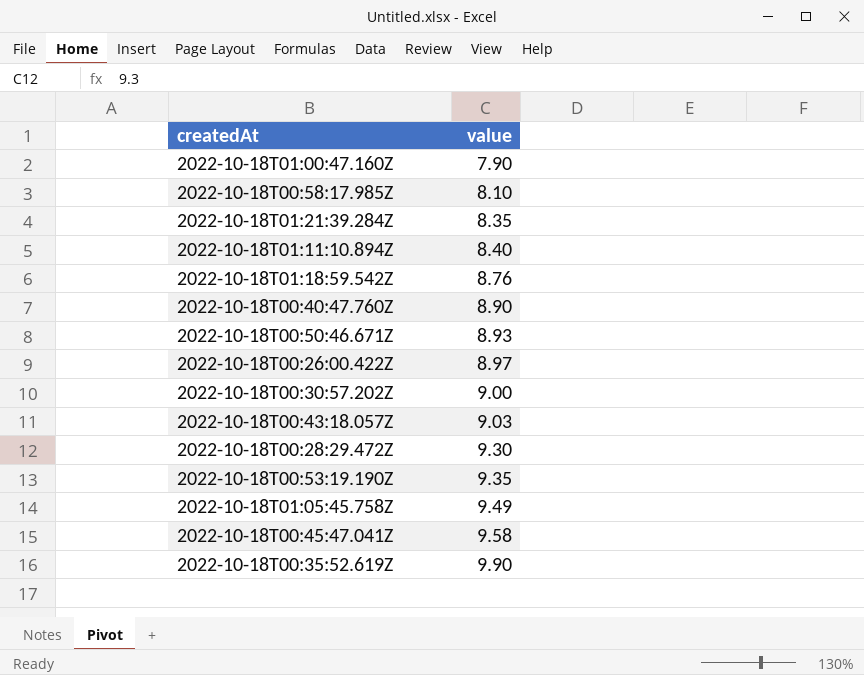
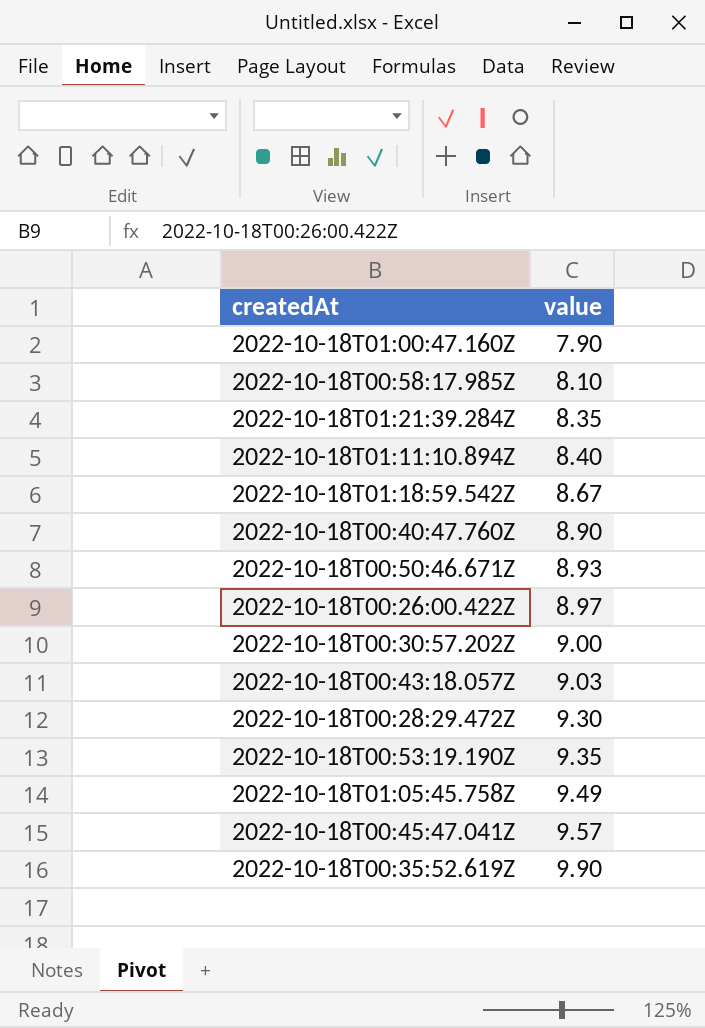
2022-10-18T01:18:59.542Z | value: 8.76 -> 8.67
2022-10-18T00:45:47.041Z | value: 9.58 -> 9.57

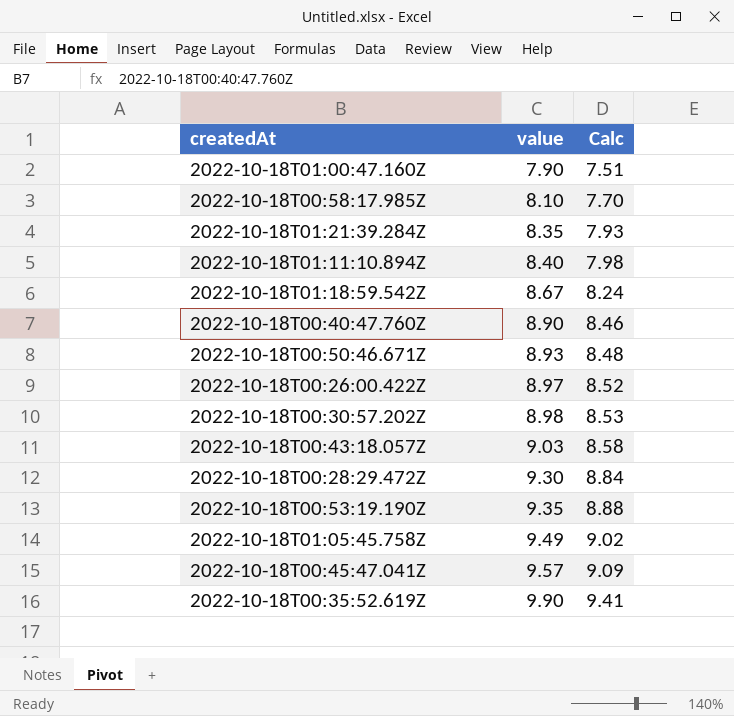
column Calc | formula: none -> [value] * 0.95
2022-10-18T00:30:57.202Z | value: 9.00 -> 8.98

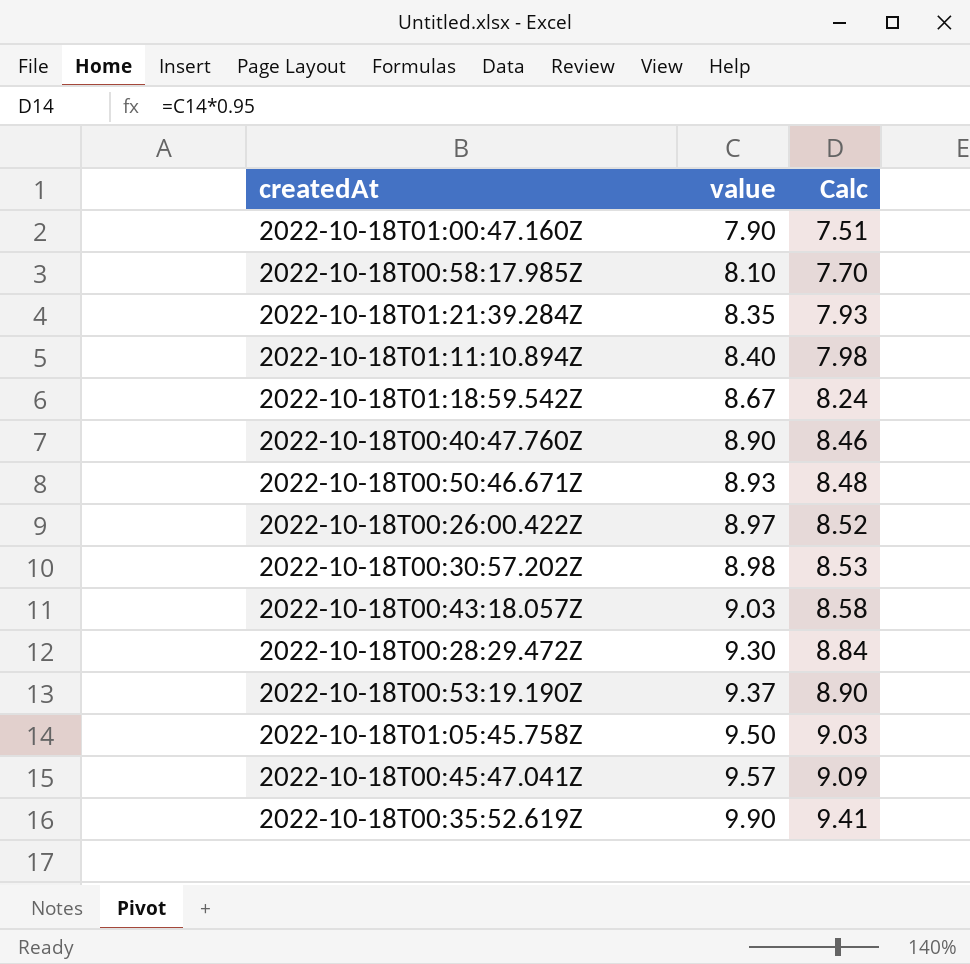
2022-10-18T00:53:19.190Z | value: 9.35 -> 9.37
2022-10-18T00:53:19.190Z | Calc: 8.88 -> 8.90
2022-10-18T01:05:45.758Z | value: 9.49 -> 9.50
2022-10-18T01:05:45.758Z | Calc: 9.02 -> 9.03

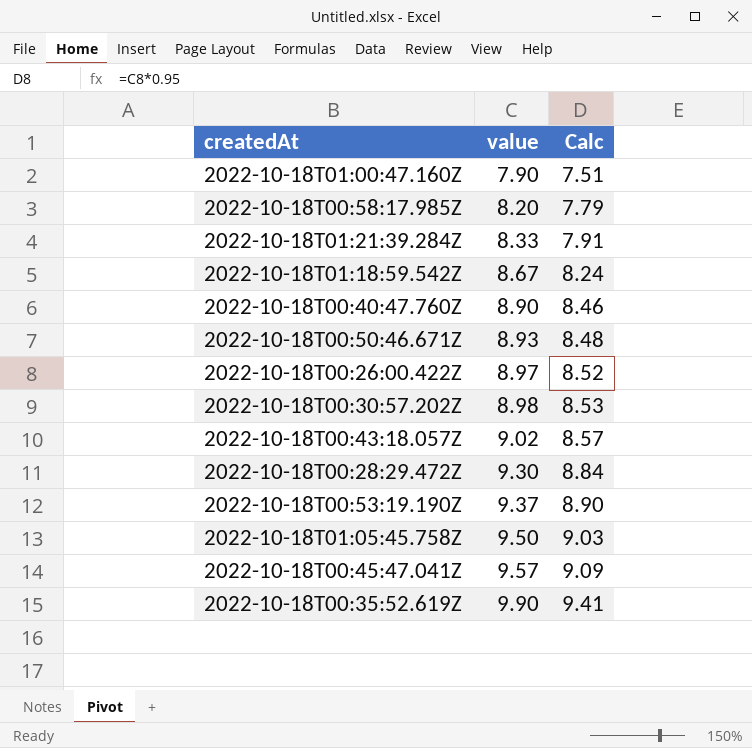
row 2022-10-18T01:11:10.894Z: 8.40 | 7.98 -> none
2022-10-18T00:58:17.985Z | value: 8.10 -> 8.20
2022-10-18T00:58:17.985Z | Calc: 7.70 -> 7.79
2022-10-18T01:21:39.284Z | value: 8.35 -> 8.33
2022-10-18T01:21:39.284Z | Calc: 7.93 -> 7.91
2022-10-18T00:43:18.057Z | value: 9.03 -> 9.02
2022-10-18T00:43:18.057Z | Calc: 8.58 -> 8.57

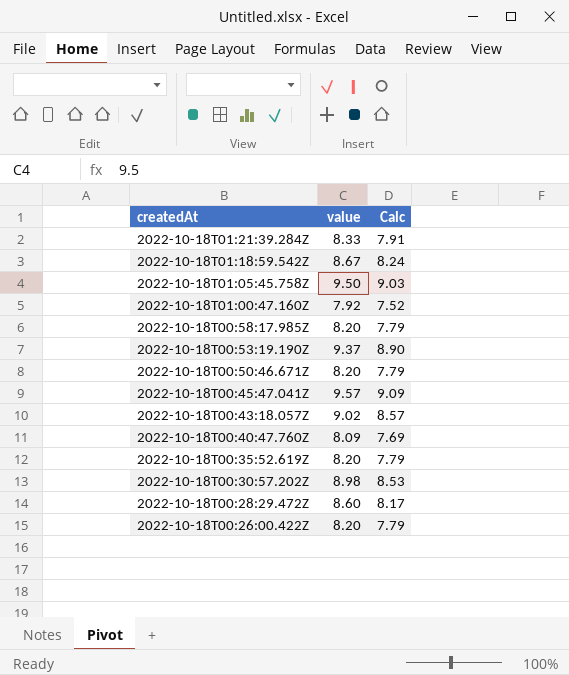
row order: value ascending -> createdAt descending
2022-10-18T01:00:47.160Z | value: 7.90 -> 7.92
2022-10-18T01:00:47.160Z | Calc: 7.51 -> 7.52
2022-10-18T00:50:46.671Z | value: 8.93 -> 8.20
2022-10-18T00:50:46.671Z | Calc: 8.48 -> 7.79
2022-10-18T00:40:47.760Z | value: 8.90 -> 8.09
2022-10-18T00:40:47.760Z | Calc: 8.46 -> 7.69
2022-10-18T00:35:52.619Z | value: 9.90 -> 8.20
2022-10-18T00:35:52.619Z | Calc: 9.41 -> 7.79
2022-10-18T00:28:29.472Z | value: 9.30 -> 8.60
2022-10-18T00:28:29.472Z | Calc: 8.84 -> 8.17
2022-10-18T00:26:00.422Z | value: 8.97 -> 8.20
2022-10-18T00:26:00.422Z | Calc: 8.52 -> 7.79

